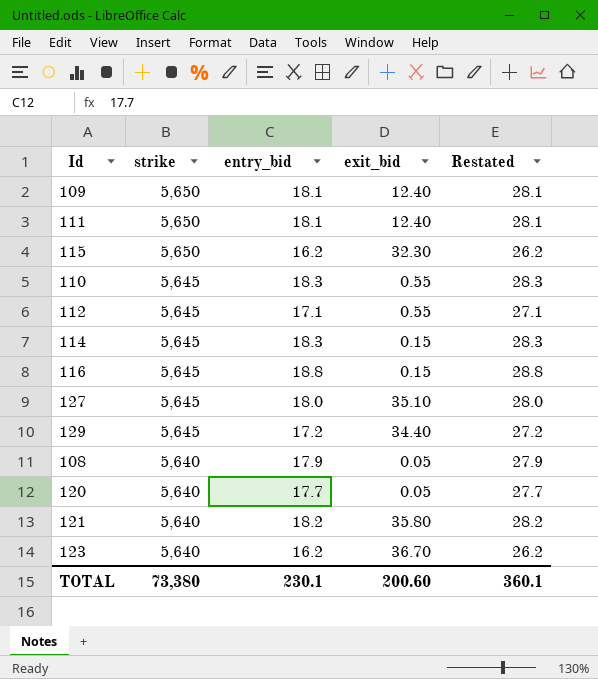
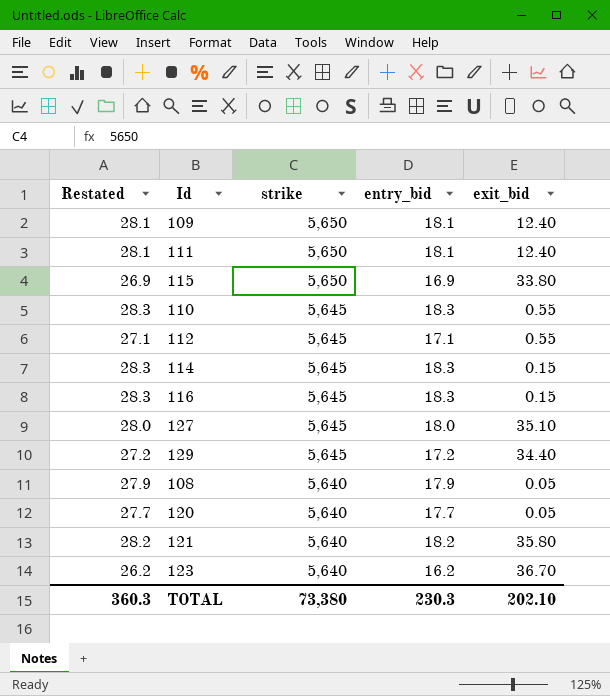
column Restated | position: 5 -> 1
115 | Restated: 26.2 -> 26.9
115 | entry_bid: 16.2 -> 16.9
115 | exit_bid: 32.30 -> 33.80
116 | Restated: 28.8 -> 28.3
116 | entry_bid: 18.8 -> 18.3
TOTAL | Restated: 360.1 -> 360.3
TOTAL | entry_bid: 230.1 -> 230.3
TOTAL | exit_bid: 200.60 -> 202.10

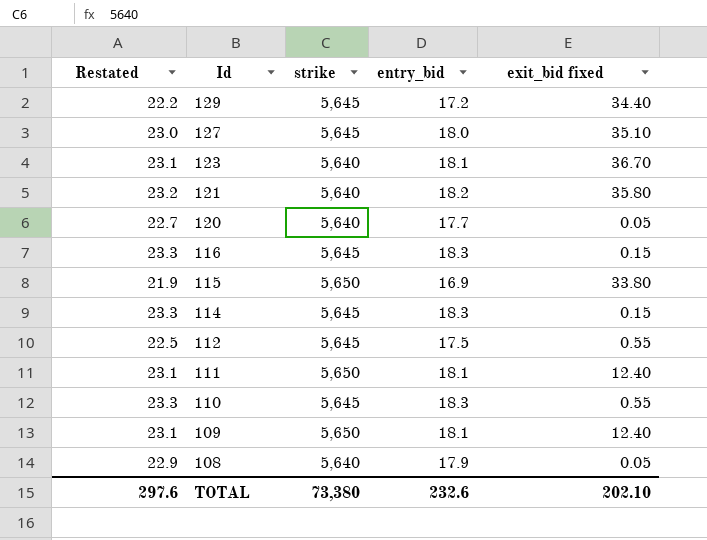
row order: strike descending -> Id descending
column Restated | formula: [entry_bid] + 10 -> [entry_bid] + 5
column name: exit_bid -> exit_bid fixed
123 | entry_bid: 16.2 -> 18.1
112 | entry_bid: 17.1 -> 17.5
TOTAL | Restated: 360.3 -> 297.6
TOTAL | entry_bid: 230.3 -> 232.6

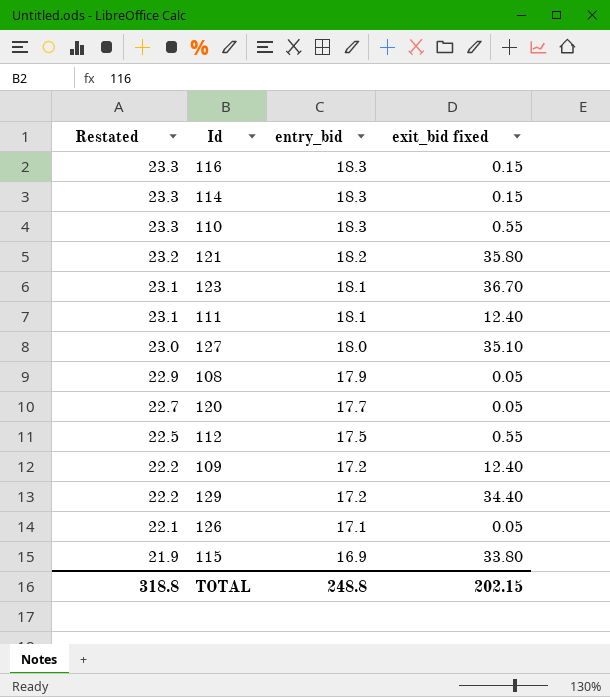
row order: Id descending -> Restated descending
column strike | position: 3 -> none
109 | Restated: 23.1 -> 22.2
109 | entry_bid: 18.1 -> 17.2
row 126: none -> 22.1 | 17.1 | 0.05
TOTAL | Restated: 297.6 -> 318.8
TOTAL | entry_bid: 232.6 -> 248.8
TOTAL | exit_bid fixed: 202.10 -> 202.15

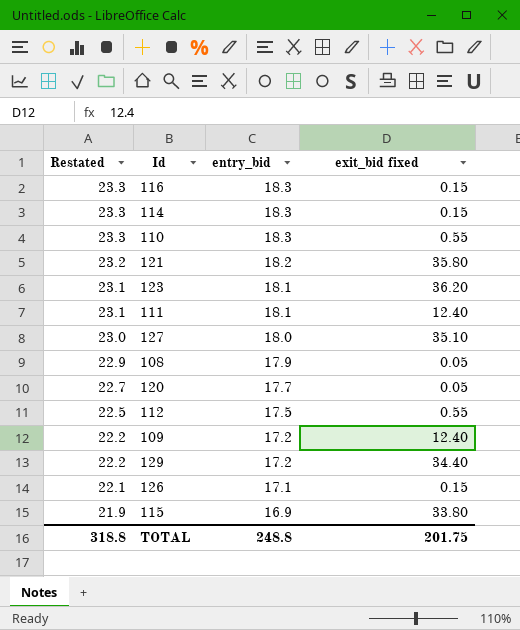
123 | exit_bid fixed: 36.70 -> 36.20
126 | exit_bid fixed: 0.05 -> 0.15
TOTAL | exit_bid fixed: 202.15 -> 201.75

